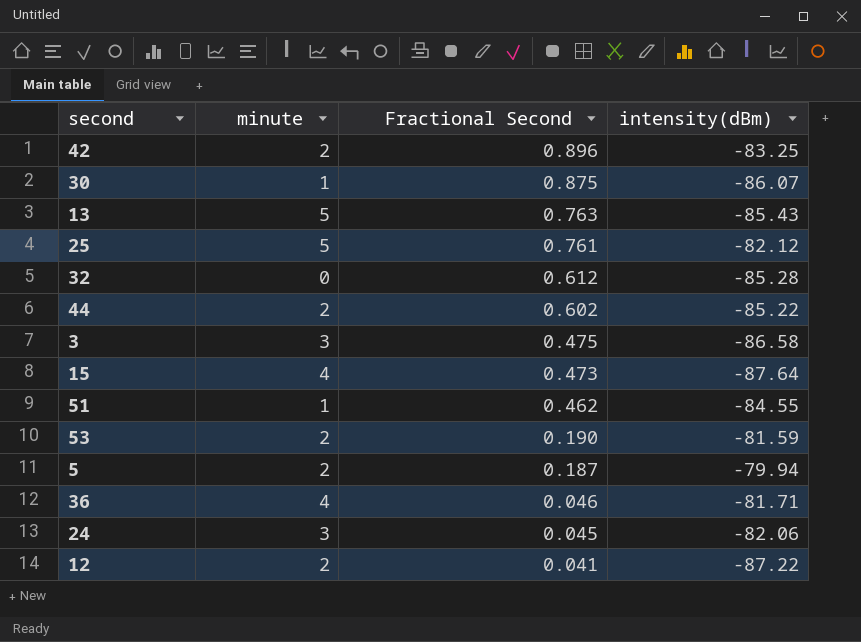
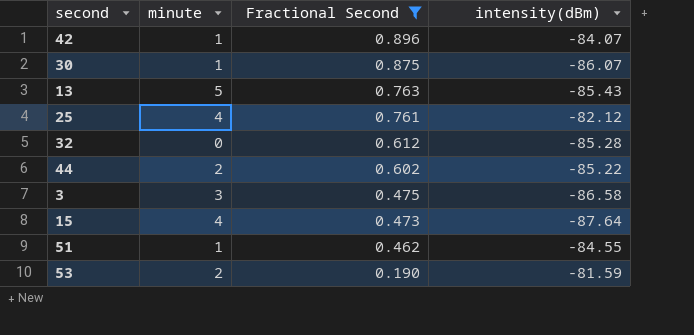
filter: none -> Fractional Second >= 0.190
42 | minute: 2 -> 1
42 | intensity(dBm): -83.25 -> -84.07
25 | minute: 5 -> 4

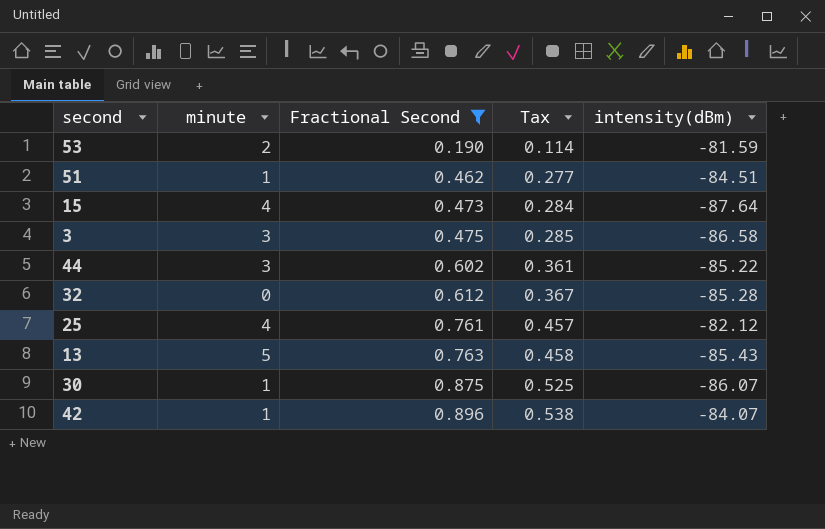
row order: Fractional Second descending -> Fractional Second ascending
column Tax | formula: none -> [Fractional Second] * 0.6
51 | intensity(dBm): -84.55 -> -84.51
44 | minute: 2 -> 3

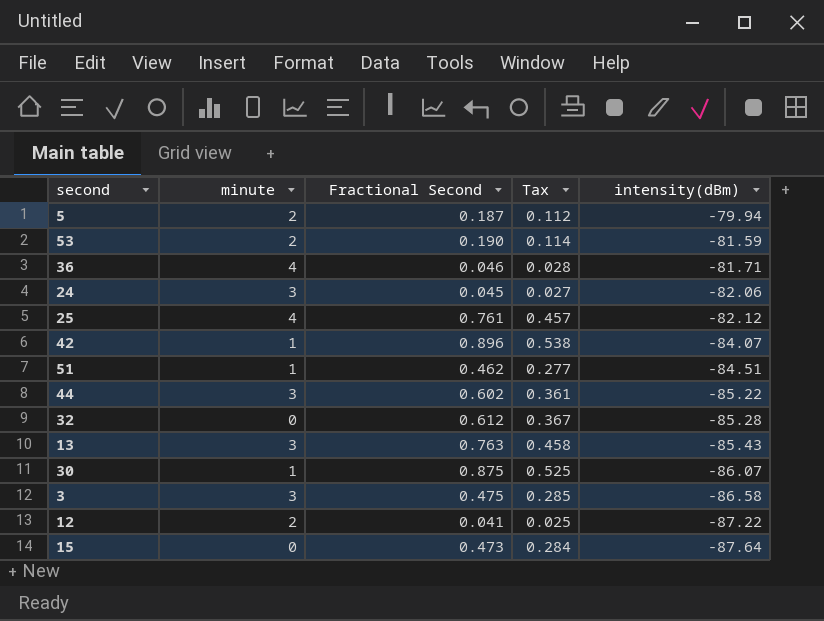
filter: Fractional Second >= 0.190 -> none
row order: Fractional Second ascending -> intensity(dBm) descending
13 | minute: 5 -> 3
15 | minute: 4 -> 0

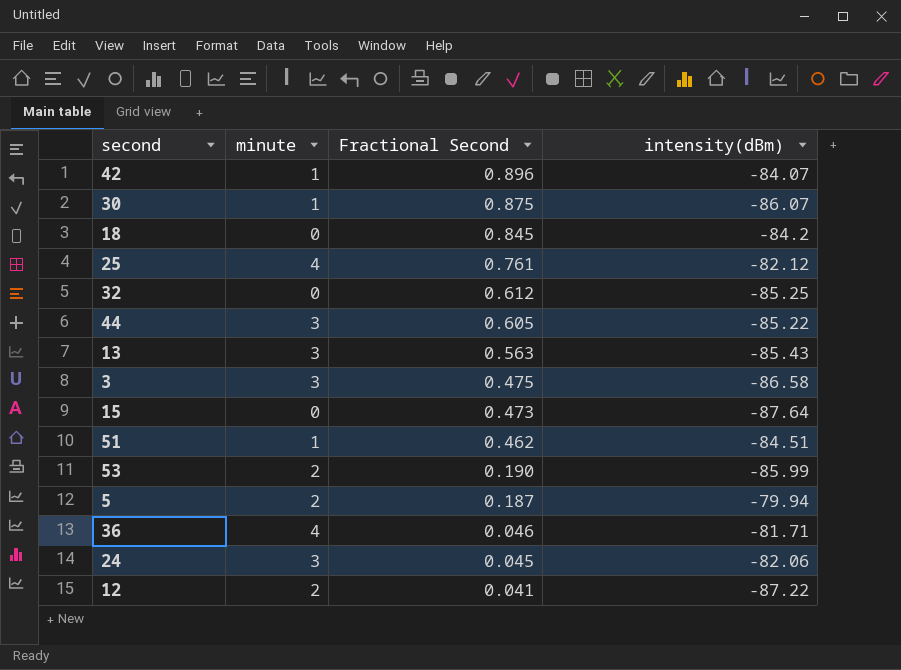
row order: intensity(dBm) descending -> Fractional Second descending
column Tax | formula: [Fractional Second] * 0.6 -> none
row 18: none -> 0 | 0.845 | -84.2
32 | intensity(dBm): -85.28 -> -85.25
44 | Fractional Second: 0.602 -> 0.605
13 | Fractional Second: 0.763 -> 0.563
53 | intensity(dBm): -81.59 -> -85.99

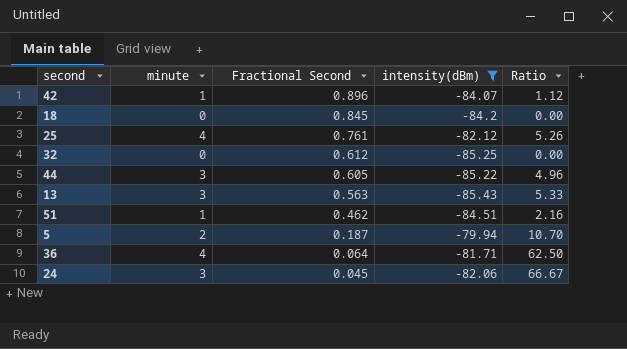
filter: none -> intensity(dBm) >= -85.43
column Ratio | formula: none -> [minute] / [Fractional Second]
36 | Fractional Second: 0.046 -> 0.064

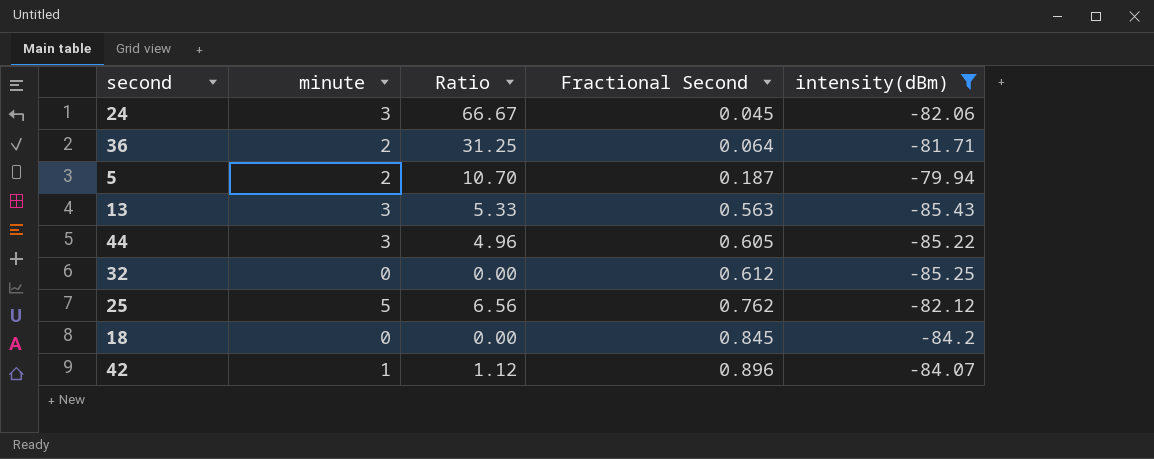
row order: Fractional Second descending -> Fractional Second ascending
column Ratio | position: 5 -> 3
row 51: 1 | 0.462 | -84.51 | 2.16 -> none
36 | minute: 4 -> 2
36 | Ratio: 62.50 -> 31.25
25 | minute: 4 -> 5
25 | Ratio: 5.26 -> 6.56
25 | Fractional Second: 0.761 -> 0.762

